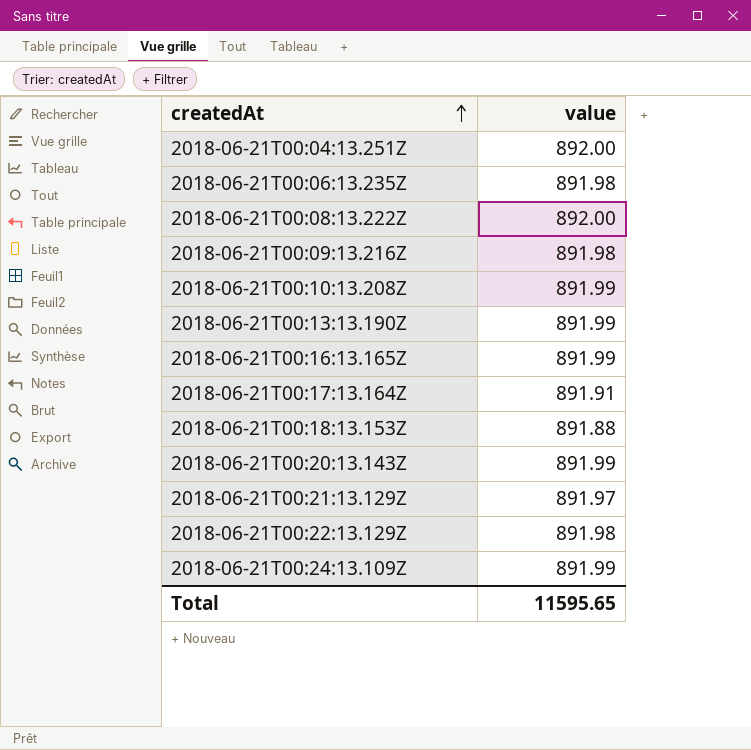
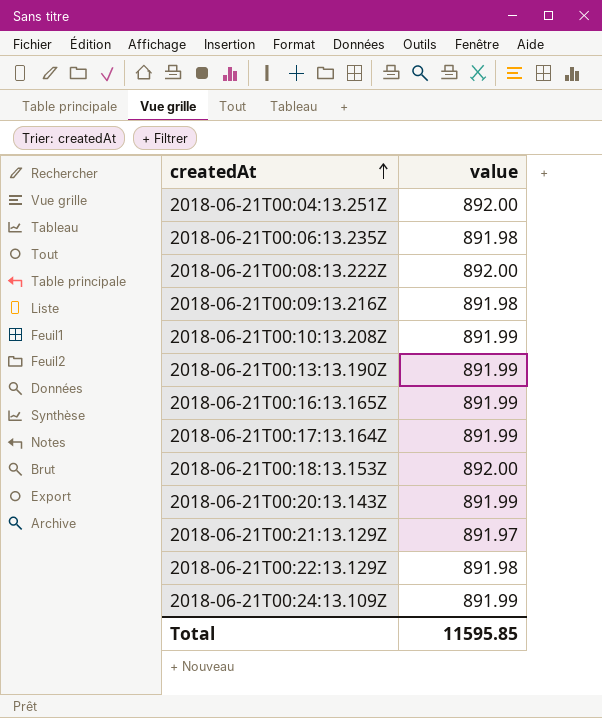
2018-06-21T00:17:13.164Z | value: 891.91 -> 891.99
2018-06-21T00:18:13.153Z | value: 891.88 -> 892.00
Total | value: 11595.65 -> 11595.85

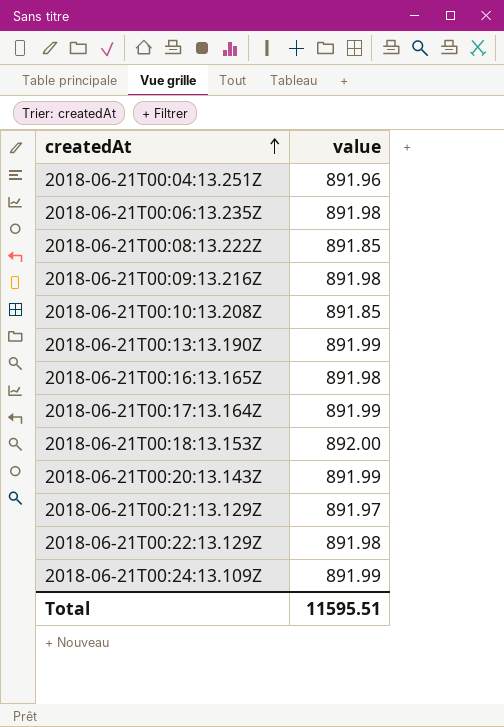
2018-06-21T00:04:13.251Z | value: 892.00 -> 891.96
2018-06-21T00:08:13.222Z | value: 892.00 -> 891.85
2018-06-21T00:10:13.208Z | value: 891.99 -> 891.85
2018-06-21T00:16:13.165Z | value: 891.99 -> 891.98
Total | value: 11595.85 -> 11595.51

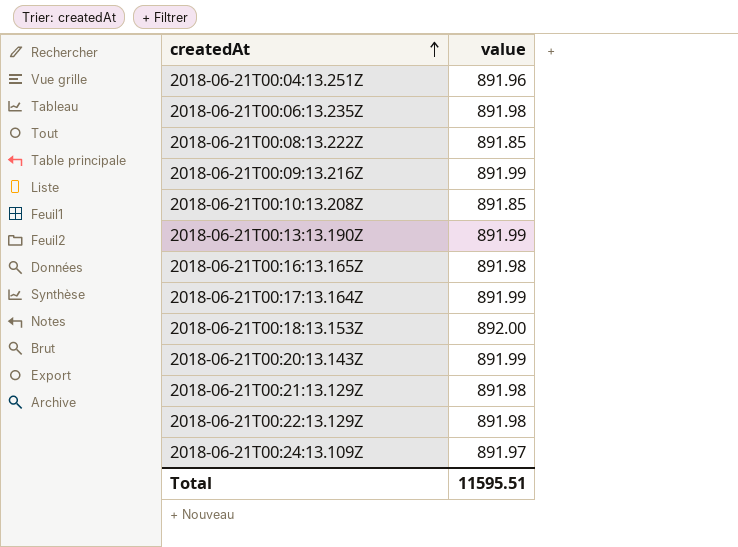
2018-06-21T00:09:13.216Z | value: 891.98 -> 891.99
2018-06-21T00:21:13.129Z | value: 891.97 -> 891.98
2018-06-21T00:24:13.109Z | value: 891.99 -> 891.97

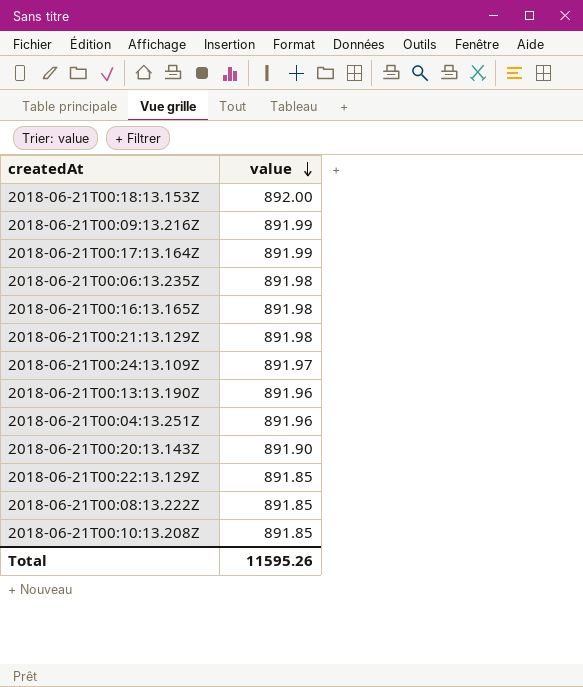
row order: createdAt ascending -> value descending
2018-06-21T00:13:13.190Z | value: 891.99 -> 891.96
2018-06-21T00:20:13.143Z | value: 891.99 -> 891.90
2018-06-21T00:22:13.129Z | value: 891.98 -> 891.85
Total | value: 11595.51 -> 11595.26

